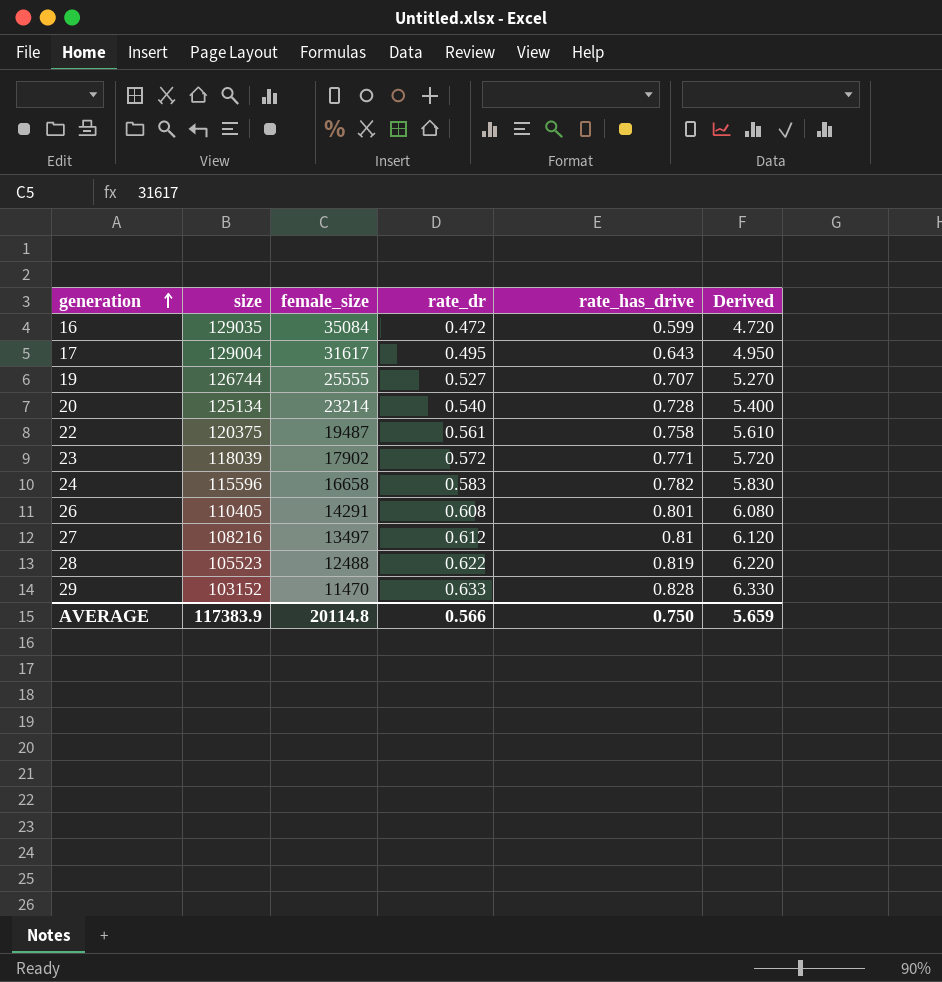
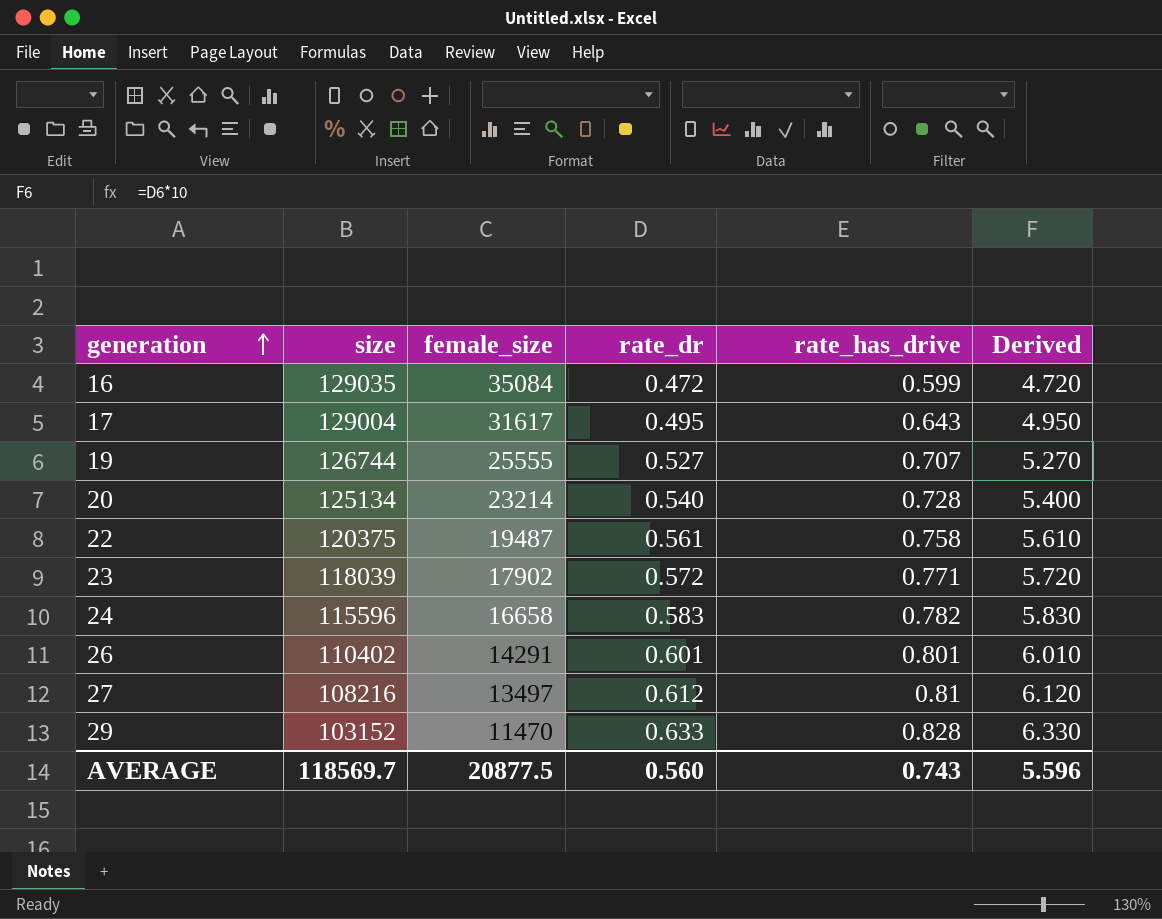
row 28: 105523 | 12488 | 0.622 | 0.819 | 6.220 -> none
26 | size: 110405 -> 110402
26 | rate_dr: 0.608 -> 0.601
26 | Derived: 6.080 -> 6.010
AVERAGE | size: 117383.9 -> 118569.7
AVERAGE | female_size: 20114.8 -> 20877.5
AVERAGE | rate_dr: 0.566 -> 0.560
AVERAGE | rate_has_drive: 0.750 -> 0.743
AVERAGE | Derived: 5.659 -> 5.596

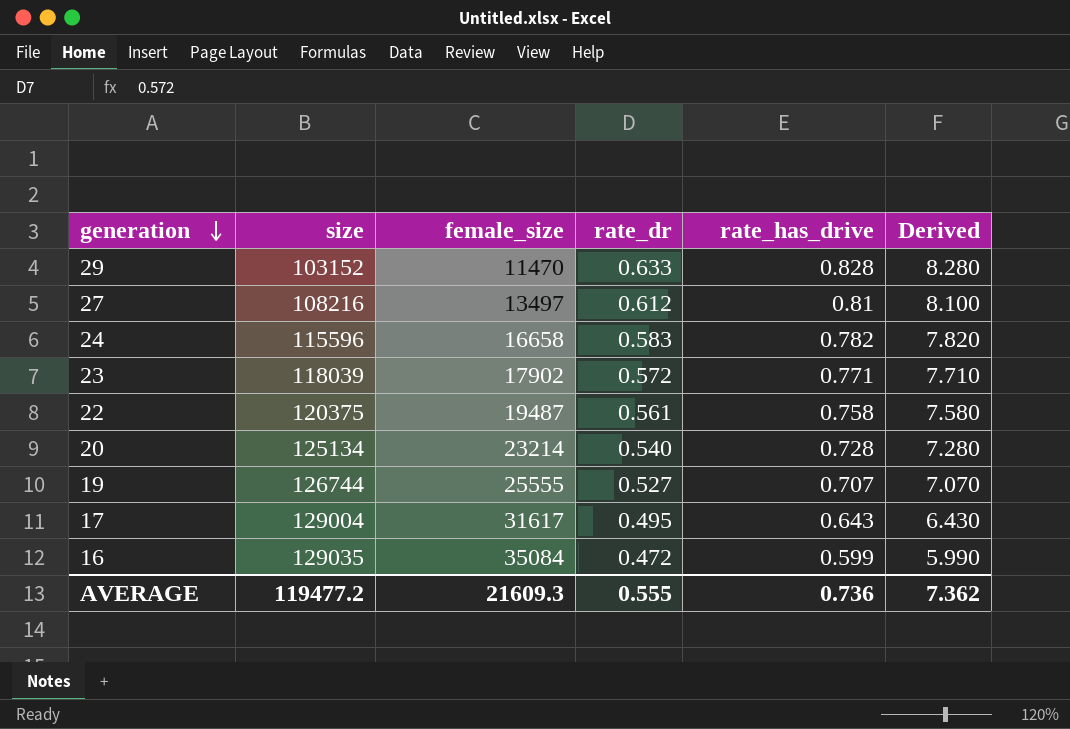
row order: generation ascending -> generation descending
column Derived | formula: [rate_dr] * 10 -> [rate_has_drive] * 10
row 26: 110402 | 14291 | 0.601 | 0.801 | 6.010 -> none
AVERAGE | size: 118569.7 -> 119477.2
AVERAGE | female_size: 20877.5 -> 21609.3
AVERAGE | rate_dr: 0.560 -> 0.555
AVERAGE | rate_has_drive: 0.743 -> 0.736
AVERAGE | Derived: 5.596 -> 7.362

